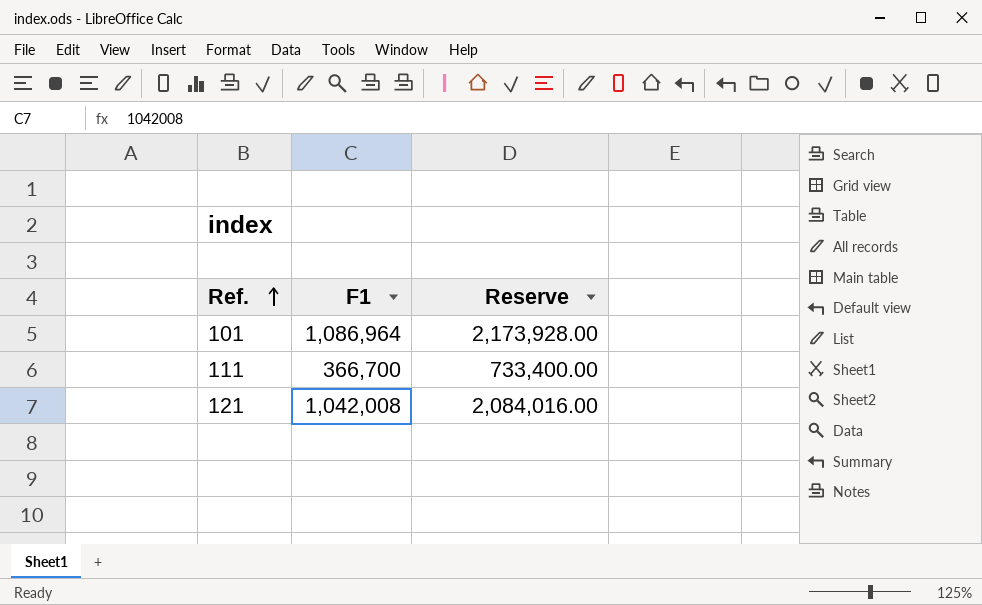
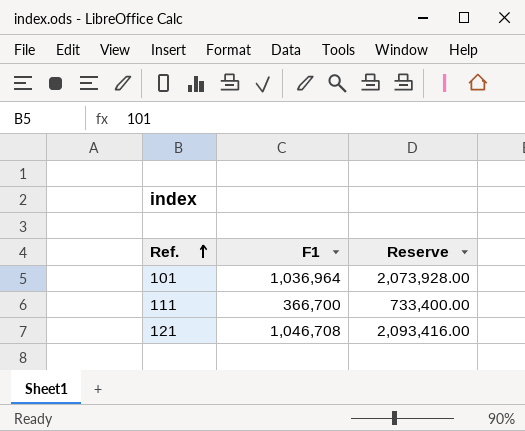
101 | F1: 1,086,964 -> 1,036,964
101 | Reserve: 2,173,928.00 -> 2,073,928.00
121 | F1: 1,042,008 -> 1,046,708
121 | Reserve: 2,084,016.00 -> 2,093,416.00

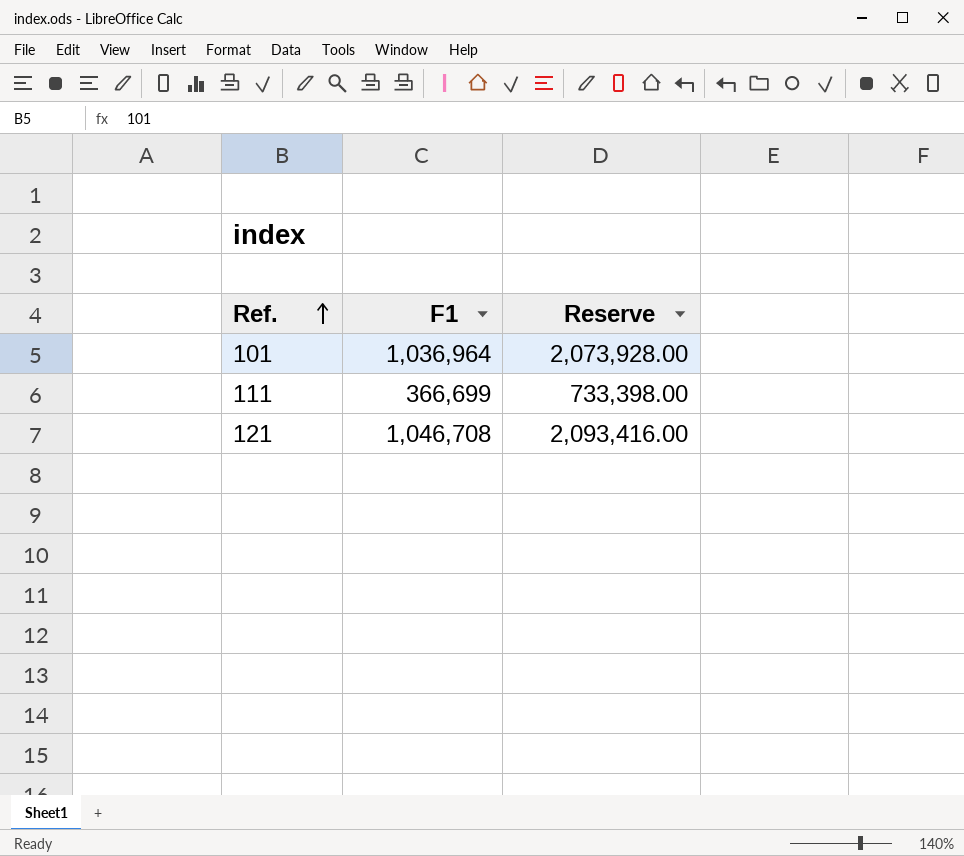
111 | F1: 366,700 -> 366,699
111 | Reserve: 733,400.00 -> 733,398.00

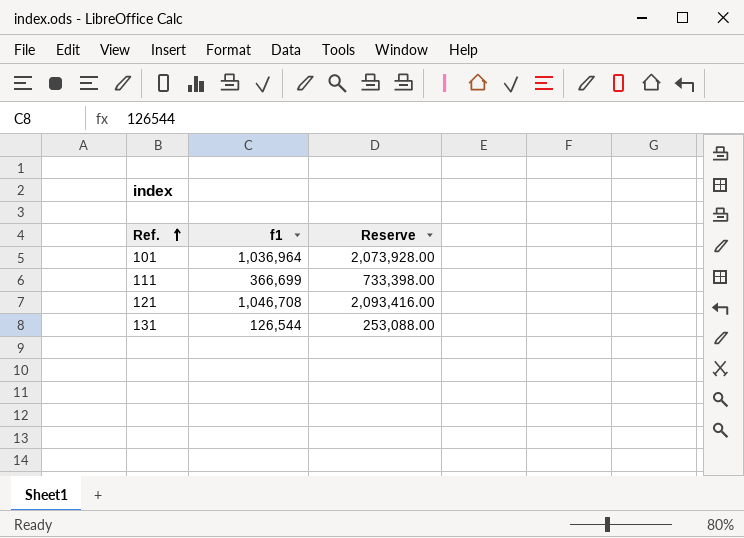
column name: F1 -> f1
row 131: none -> 126,544 | 253,088.00

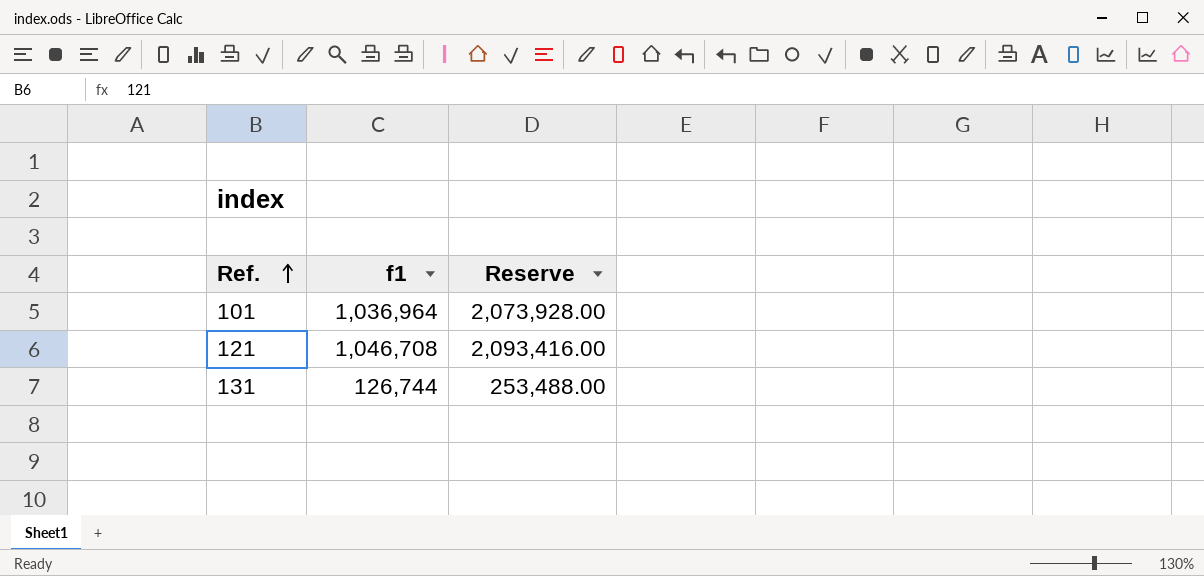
row 111: 366,699 | 733,398.00 -> none
131 | f1: 126,544 -> 126,744
131 | Reserve: 253,088.00 -> 253,488.00

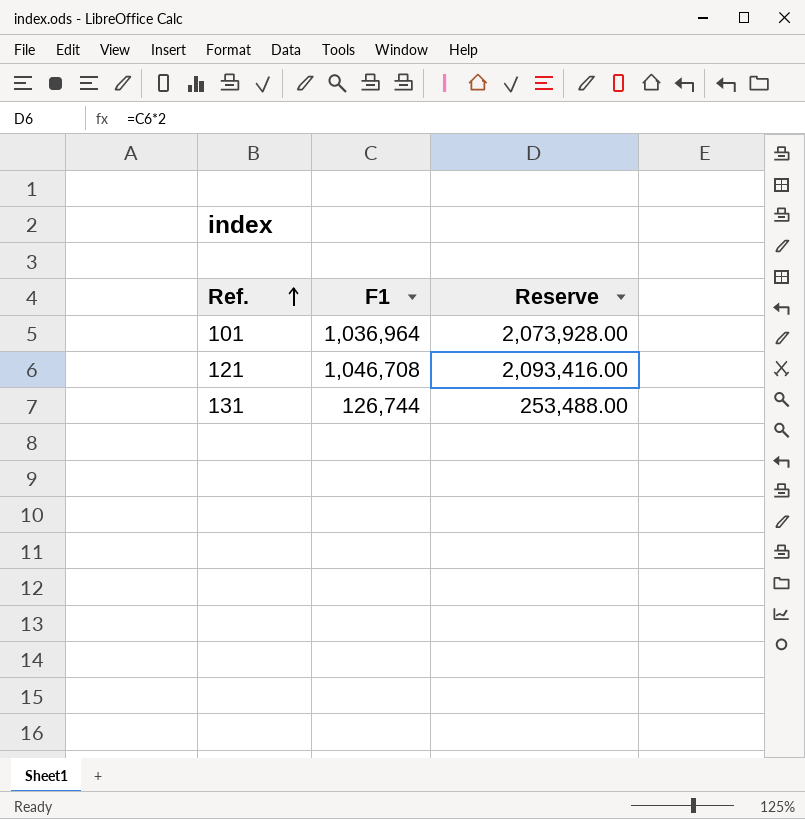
column name: f1 -> F1

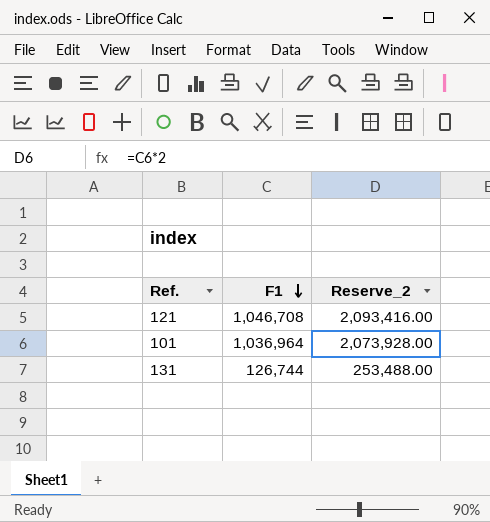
row order: Ref. ascending -> F1 descending
column name: Reserve -> Reserve_2

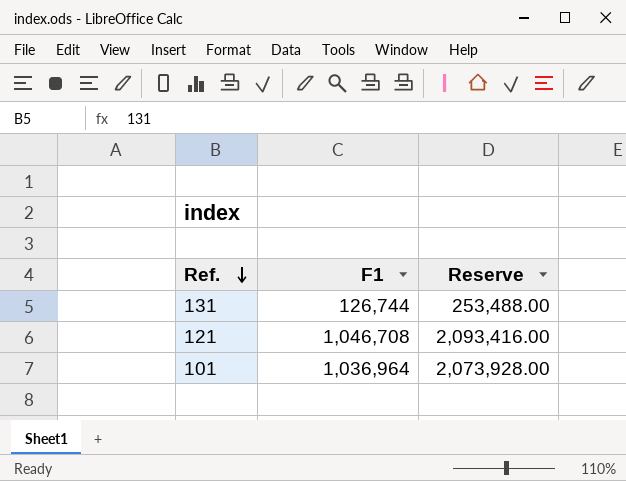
row order: F1 descending -> Ref. descending
column name: Reserve_2 -> Reserve

